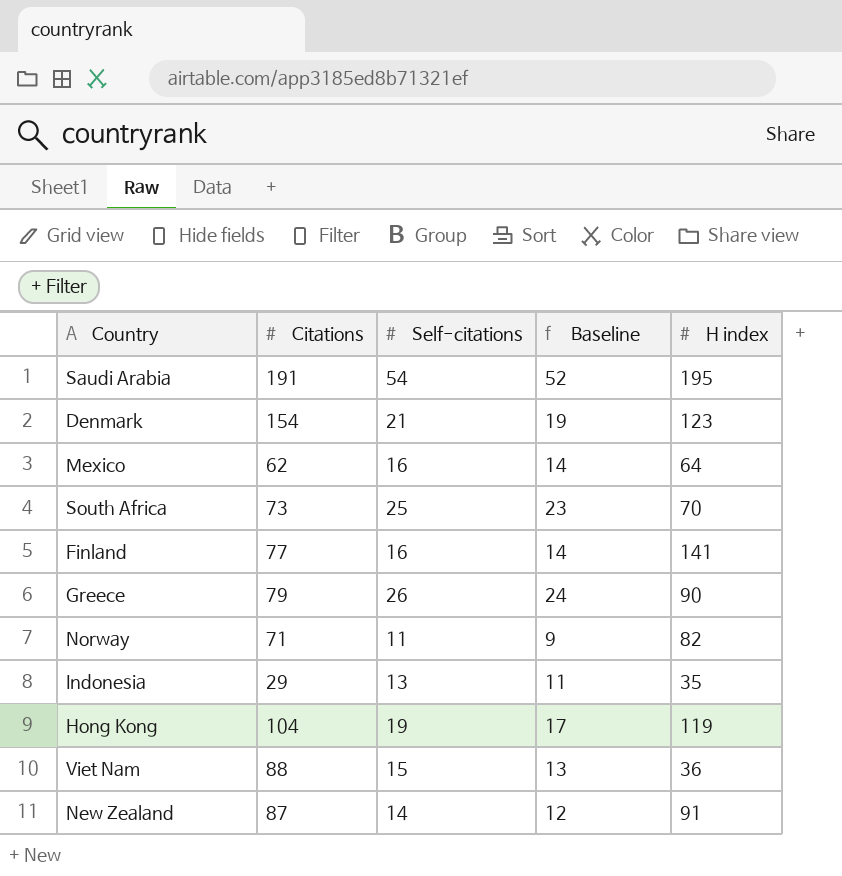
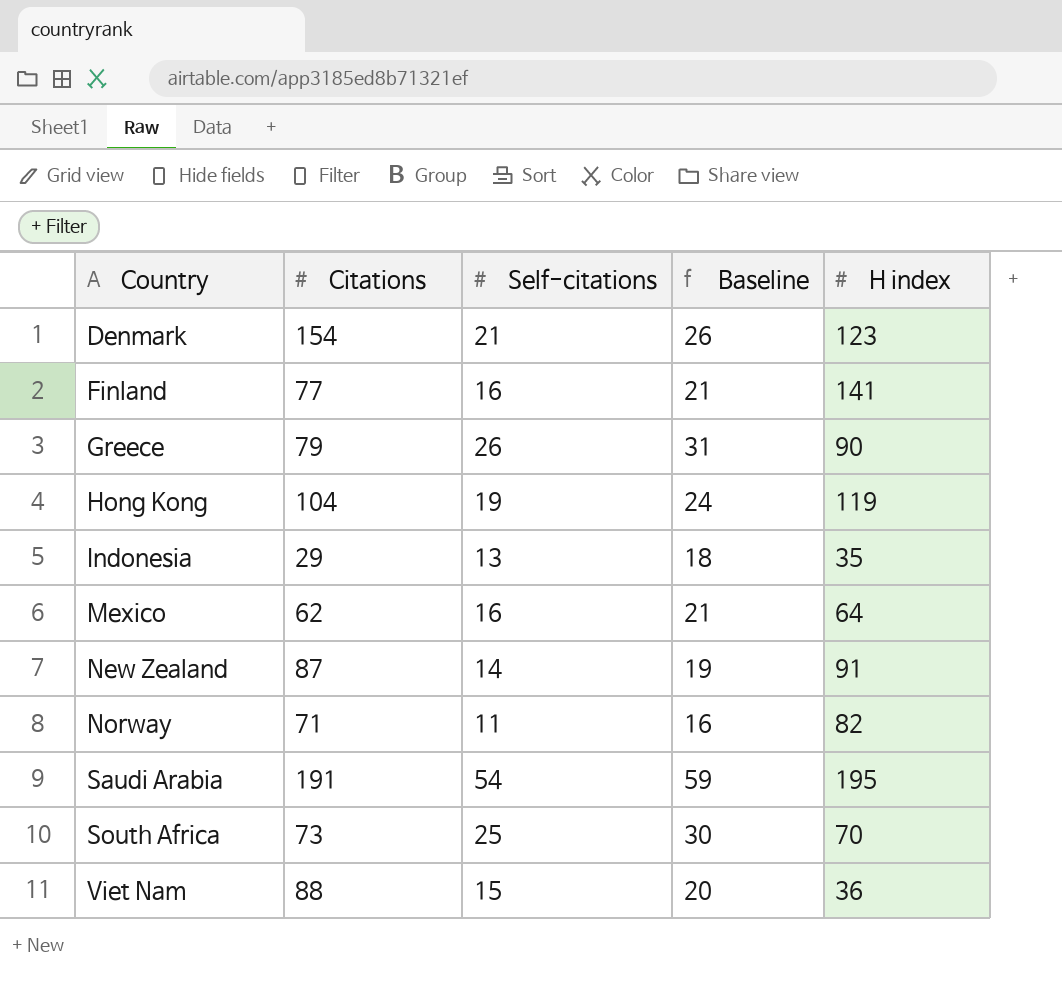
row order: none -> Country ascending
column Baseline | formula: [Self-citations] - 2 -> [Self-citations] + 5

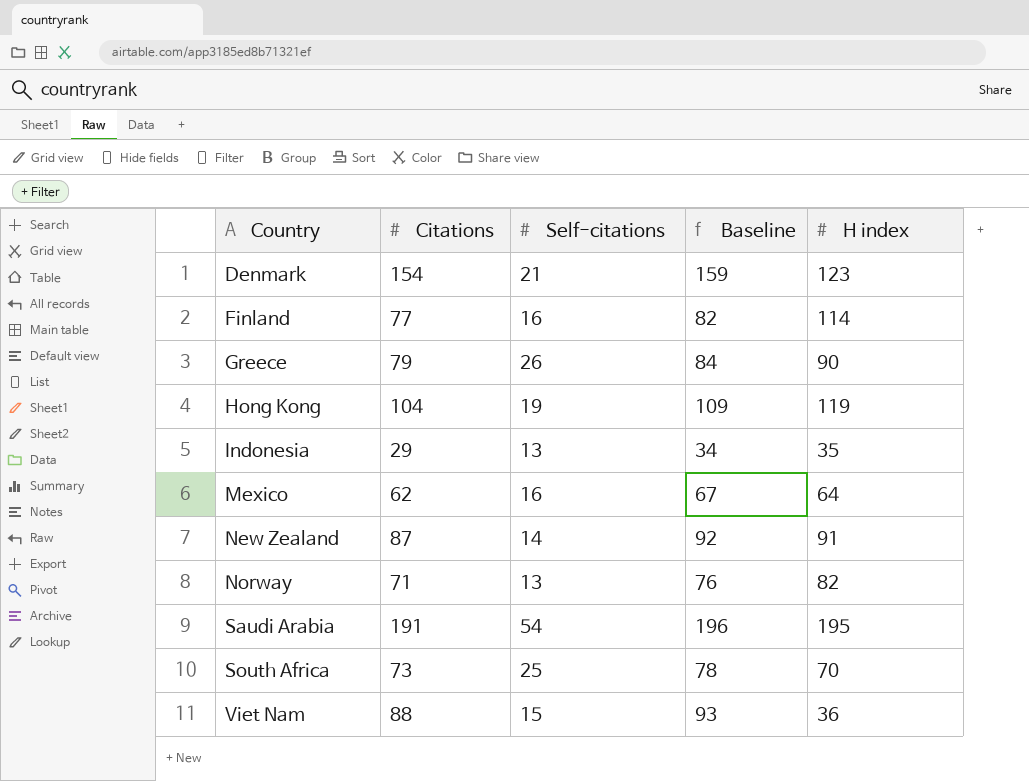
column Baseline | formula: [Self-citations] + 5 -> [Citations] + 5
Finland | H index: 141 -> 114
Norway | Self-citations: 11 -> 13

